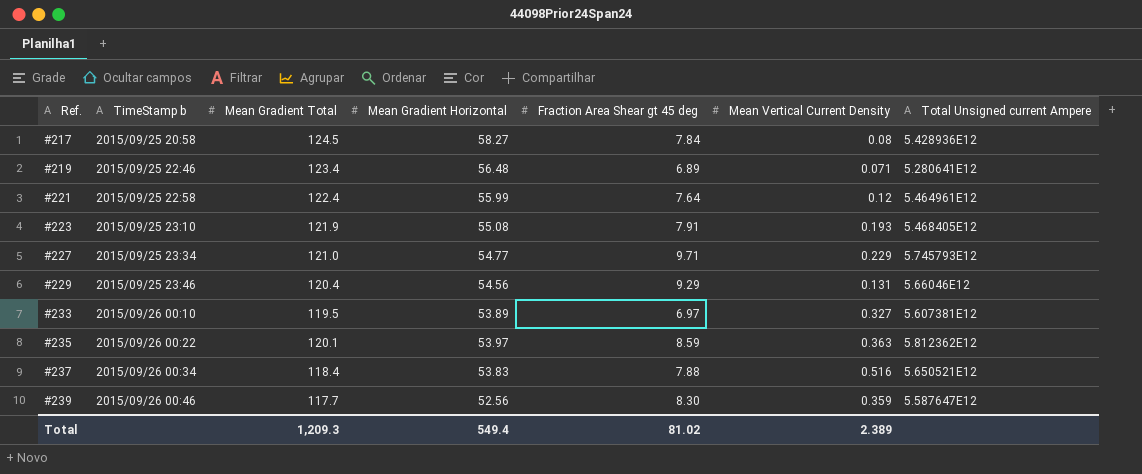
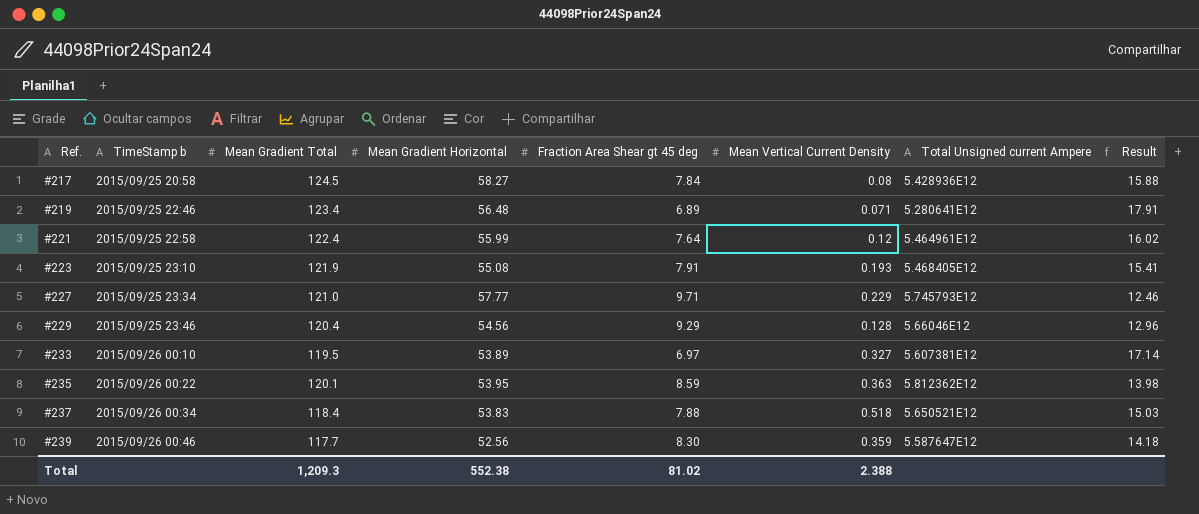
column Result | formula: none -> [Mean Gradient Total] / [Fraction Area Shear gt 45 deg]
#227 | Mean Gradient Horizontal: 54.77 -> 57.77
#229 | Mean Vertical Current Density: 0.131 -> 0.128
#235 | Mean Gradient Horizontal: 53.97 -> 53.95
#237 | Mean Vertical Current Density: 0.516 -> 0.518
Total | Mean Gradient Horizontal: 549.4 -> 552.38
Total | Mean Vertical Current Density: 2.389 -> 2.388

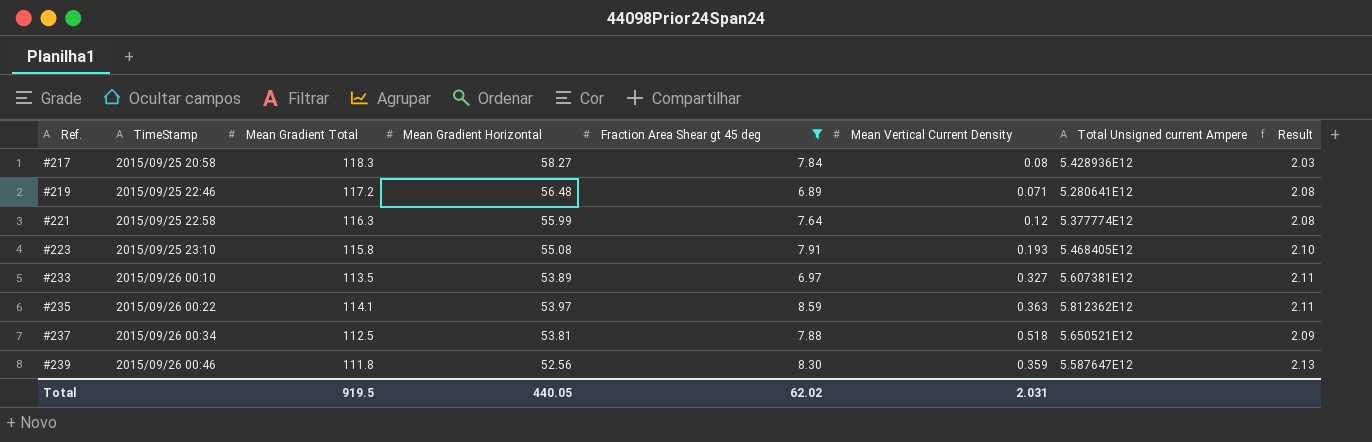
filter: none -> Fraction Area Shear gt 45 deg <= 8.59
column name: TimeStamp b -> TimeStamp
column Result | formula: [Mean Gradient Total] / [Fraction Area Shear gt 45 deg] -> [Mean Gradient Total] / [Mean Gradient Horizontal]
#217 | Mean Gradient Total: 124.5 -> 118.3
#219 | Mean Gradient Total: 123.4 -> 117.2
#221 | Mean Gradient Total: 122.4 -> 116.3
#221 | Total Unsigned current Ampere: 5.464961E12 -> 5.377774E12
#223 | Mean Gradient Total: 121.9 -> 115.8
#233 | Mean Gradient Total: 119.5 -> 113.5
#235 | Mean Gradient Total: 120.1 -> 114.1
#235 | Mean Gradient Horizontal: 53.95 -> 53.97
#237 | Mean Gradient Total: 118.4 -> 112.5
#237 | Mean Gradient Horizontal: 53.83 -> 53.81
#239 | Mean Gradient Total: 117.7 -> 111.8
Total | Mean Gradient Total: 1,209.3 -> 919.5
Total | Mean Gradient Horizontal: 552.38 -> 440.05
Total | Fraction Area Shear gt 45 deg: 81.02 -> 62.02
Total | Mean Vertical Current Density: 2.388 -> 2.031

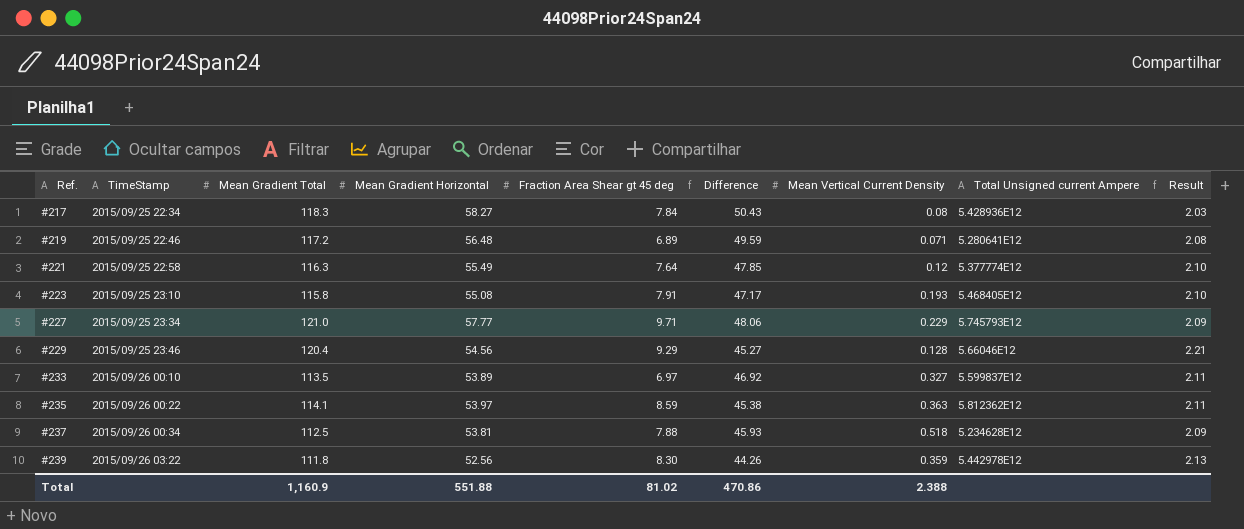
filter: Fraction Area Shear gt 45 deg <= 8.59 -> none
column Difference | formula: none -> [Mean Gradient Horizontal] - [Fraction Area Shear gt 45 deg]
#217 | TimeStamp: 2015/09/25 20:58 -> 2015/09/25 22:34
#221 | Mean Gradient Horizontal: 55.99 -> 55.49
#221 | Result: 2.08 -> 2.10
#233 | Total Unsigned current Ampere: 5.607381E12 -> 5.599837E12
#237 | Total Unsigned current Ampere: 5.650521E12 -> 5.234628E12
#239 | TimeStamp: 2015/09/26 00:46 -> 2015/09/26 03:22
#239 | Total Unsigned current Ampere: 5.587647E12 -> 5.442978E12
Total | Mean Gradient Total: 919.5 -> 1,160.9
Total | Mean Gradient Horizontal: 440.05 -> 551.88
Total | Fraction Area Shear gt 45 deg: 62.02 -> 81.02
Total | Mean Vertical Current Density: 2.031 -> 2.388

